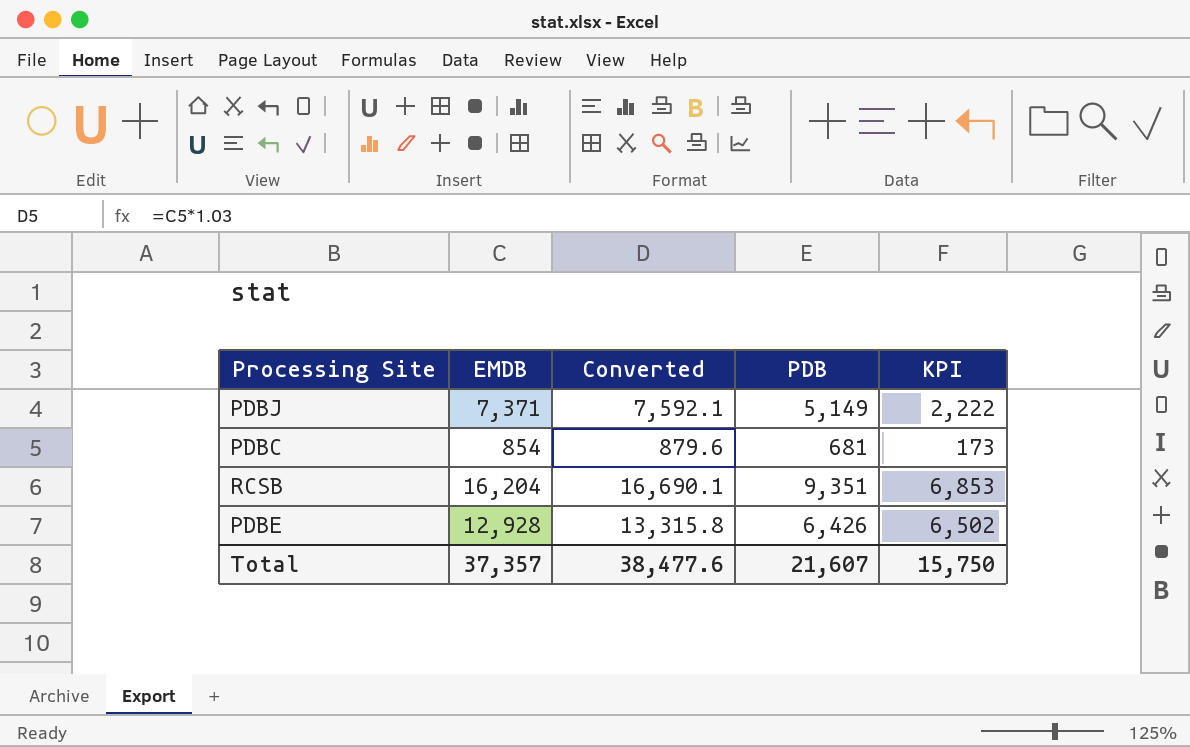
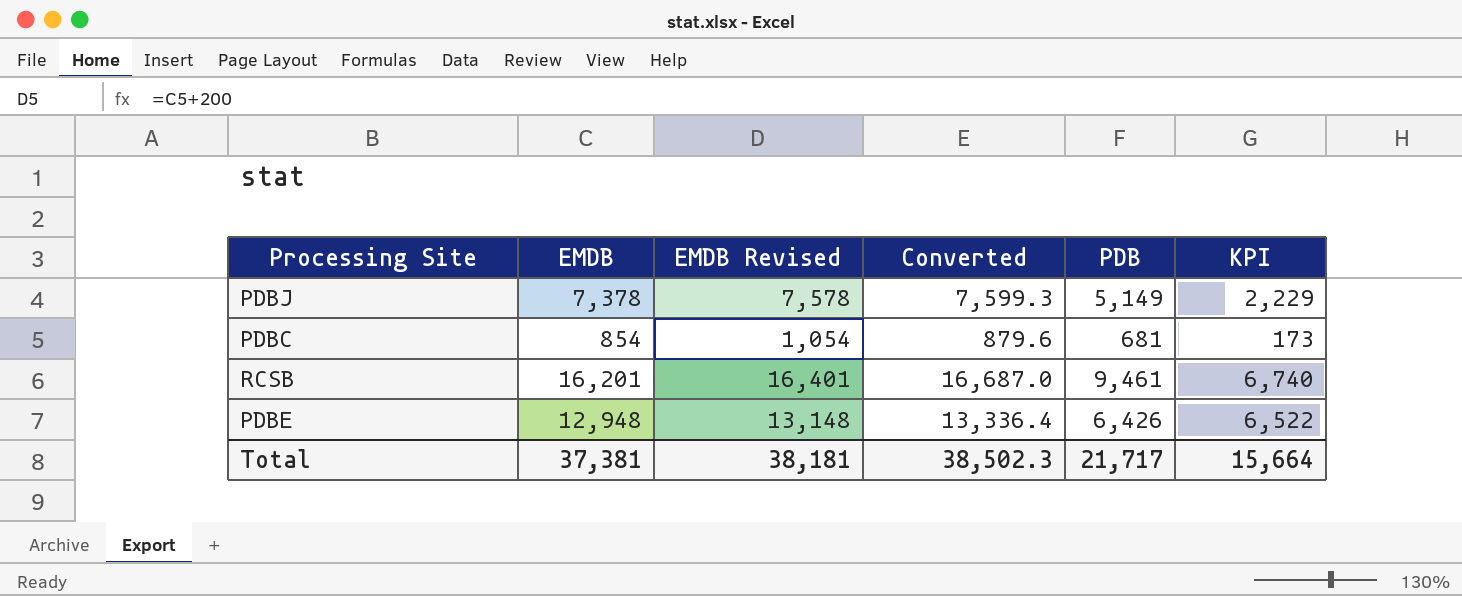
column EMDB Revised | formula: none -> [EMDB] + 200
PDBJ | EMDB: 7,371 -> 7,378
PDBJ | Converted: 7,592.1 -> 7,599.3
PDBJ | KPI: 2,222 -> 2,229
RCSB | EMDB: 16,204 -> 16,201
RCSB | Converted: 16,690.1 -> 16,687.0
RCSB | PDB: 9,351 -> 9,461
RCSB | KPI: 6,853 -> 6,740
PDBE | EMDB: 12,928 -> 12,948
PDBE | Converted: 13,315.8 -> 13,336.4
PDBE | KPI: 6,502 -> 6,522
Total | EMDB: 37,357 -> 37,381
Total | Converted: 38,477.6 -> 38,502.3
Total | PDB: 21,607 -> 21,717
Total | KPI: 15,750 -> 15,664

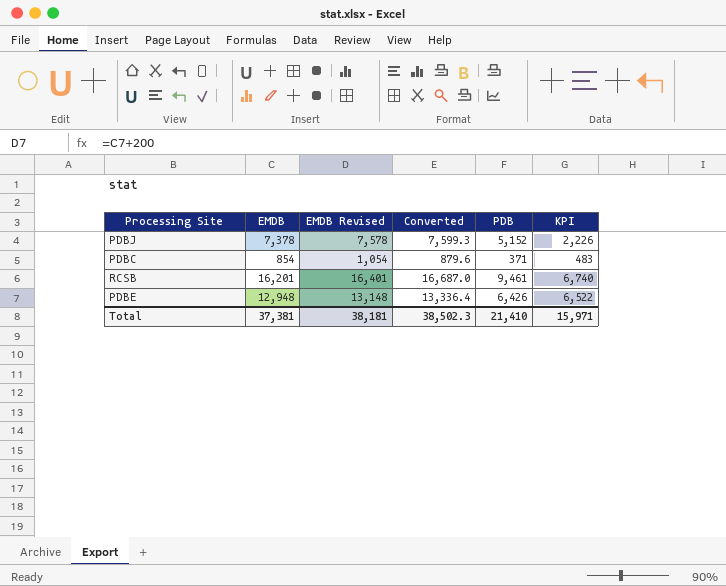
PDBJ | PDB: 5,149 -> 5,152
PDBJ | KPI: 2,229 -> 2,226
PDBC | PDB: 681 -> 371
PDBC | KPI: 173 -> 483
Total | PDB: 21,717 -> 21,410
Total | KPI: 15,664 -> 15,971

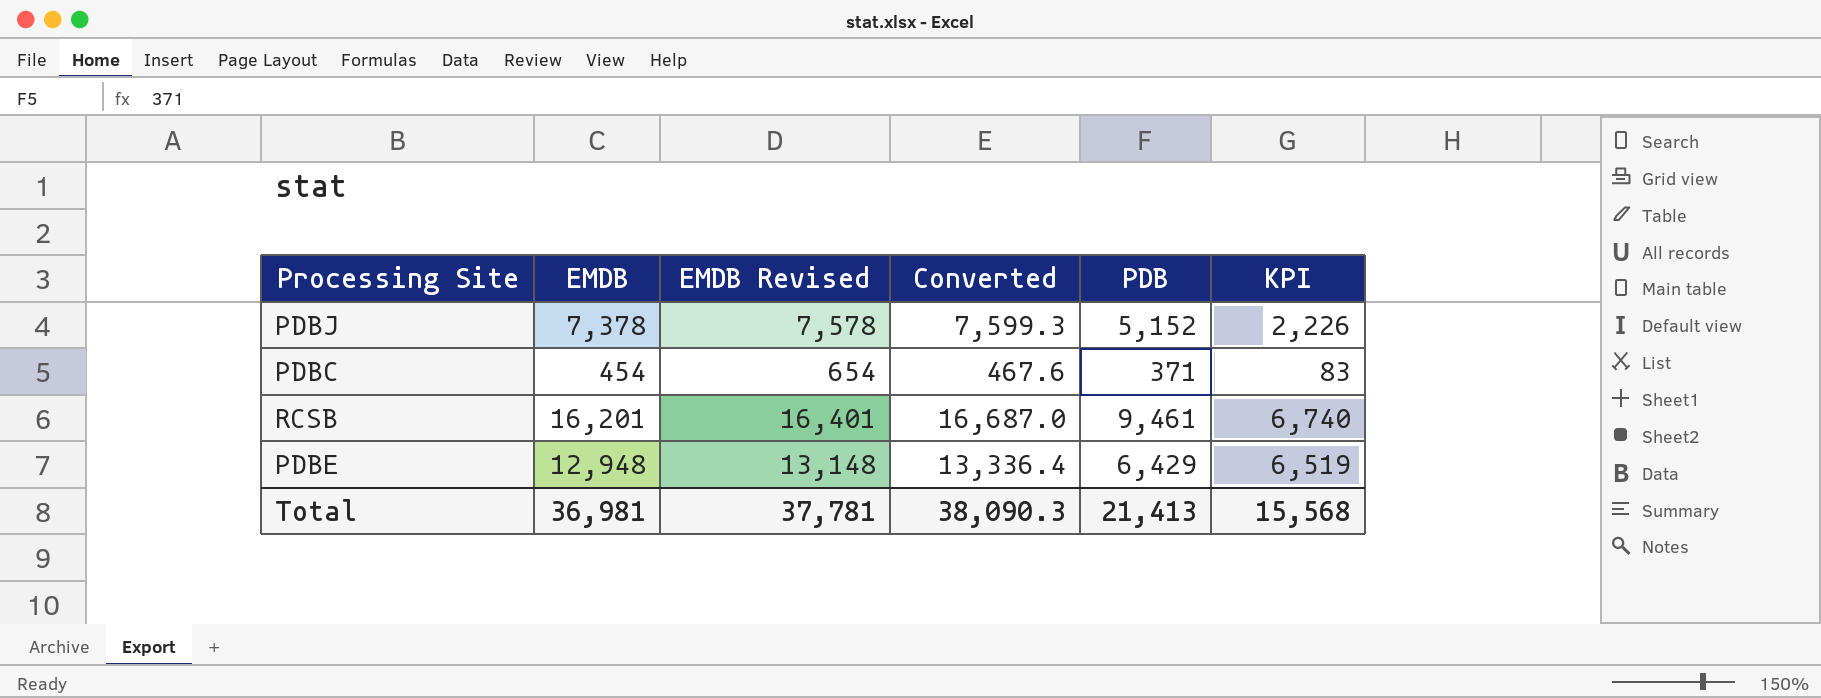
PDBC | EMDB: 854 -> 454
PDBC | EMDB Revised: 1,054 -> 654
PDBC | Converted: 879.6 -> 467.6
PDBC | KPI: 483 -> 83
PDBE | PDB: 6,426 -> 6,429
PDBE | KPI: 6,522 -> 6,519
Total | EMDB: 37,381 -> 36,981
Total | EMDB Revised: 38,181 -> 37,781
Total | Converted: 38,502.3 -> 38,090.3
Total | PDB: 21,410 -> 21,413
Total | KPI: 15,971 -> 15,568

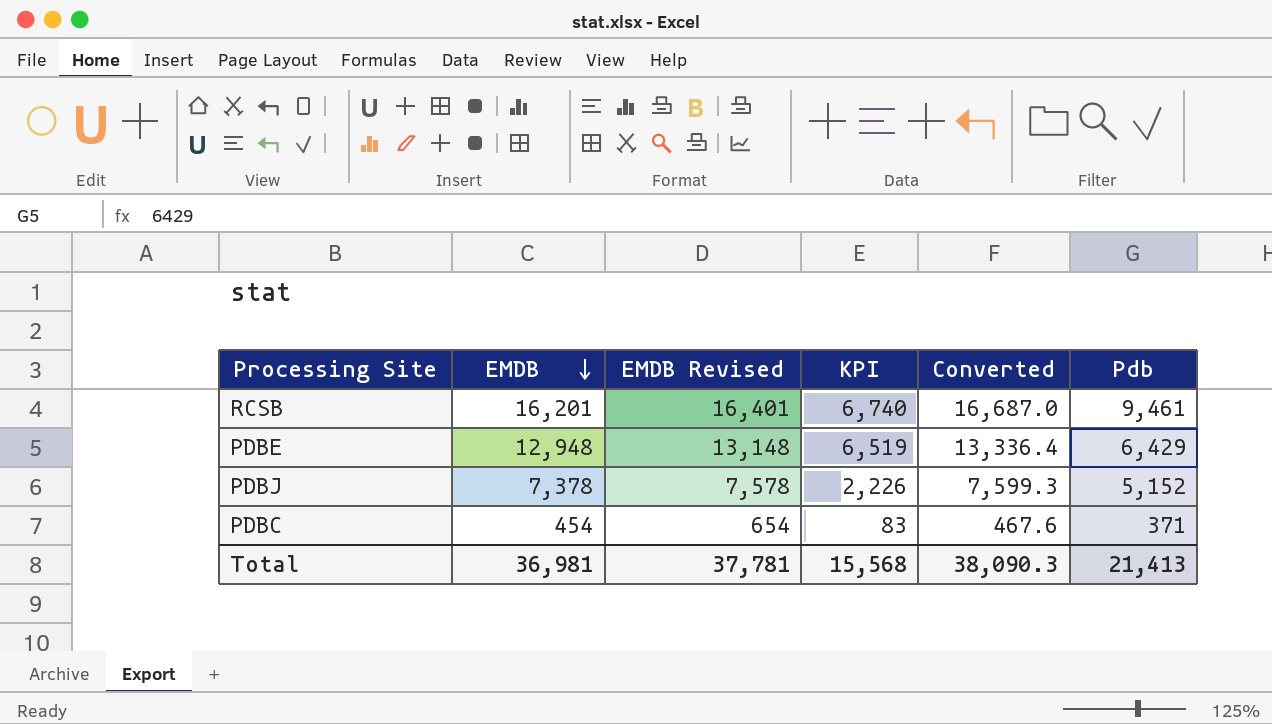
row order: none -> EMDB descending
column KPI | position: 6 -> 4
column name: PDB -> Pdb

